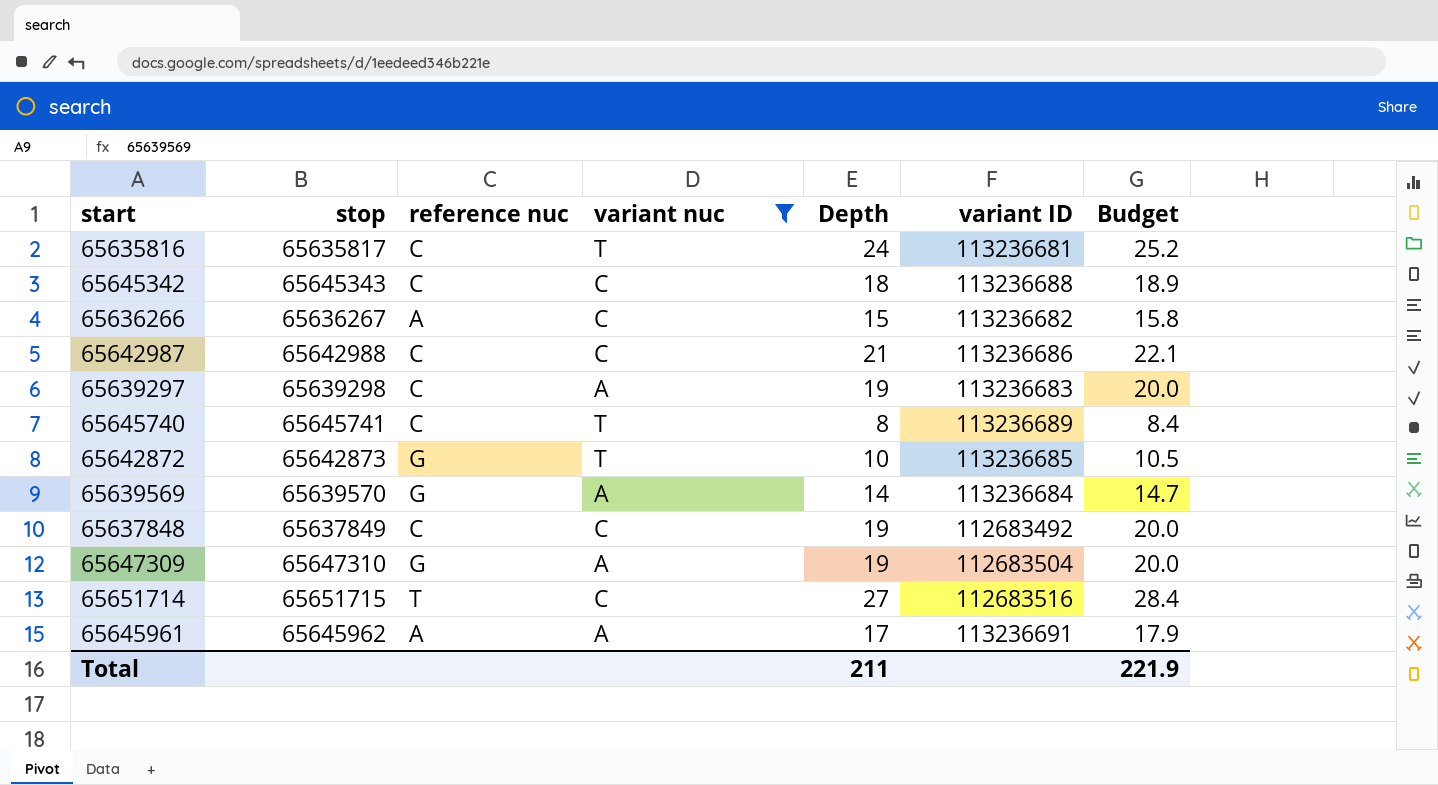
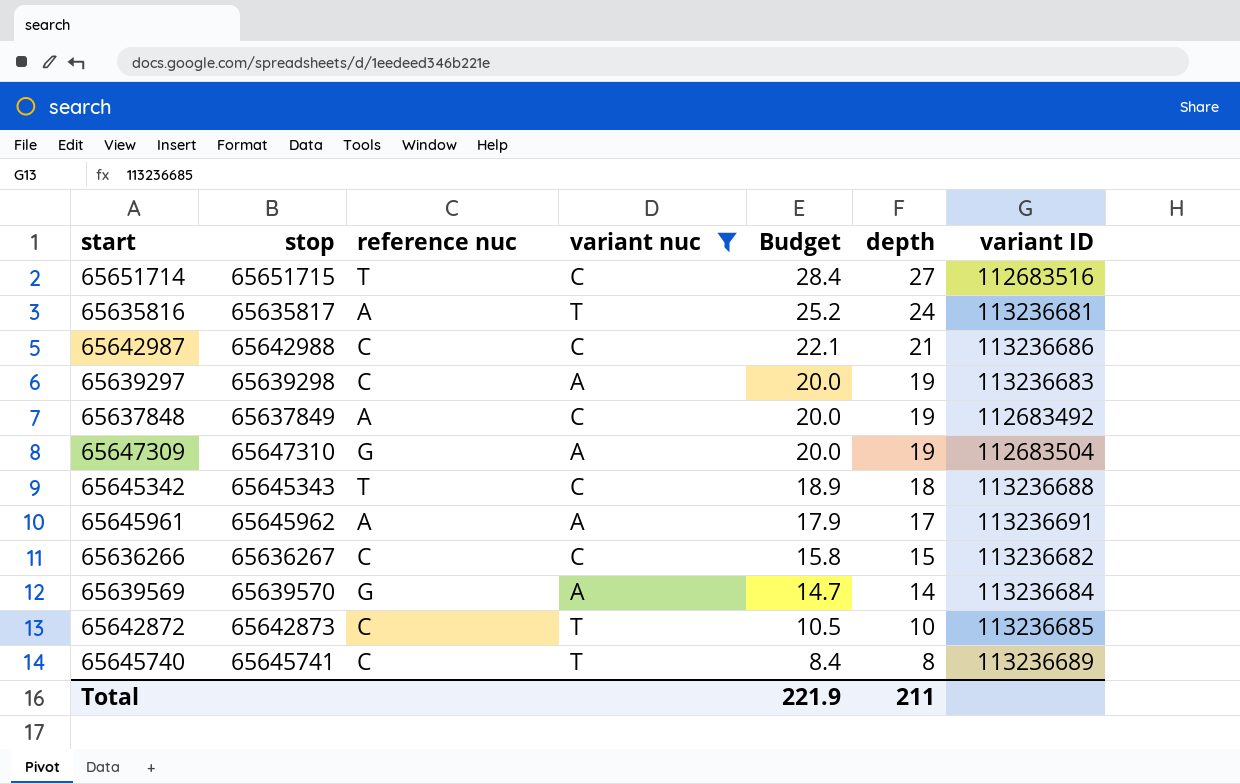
row order: none -> Budget descending
column Budget | position: 7 -> 5
column name: Depth -> depth
65635816 | reference nuc: C -> A
65637848 | reference nuc: C -> A
65645342 | reference nuc: C -> T
65636266 | reference nuc: A -> C
65642872 | reference nuc: G -> C

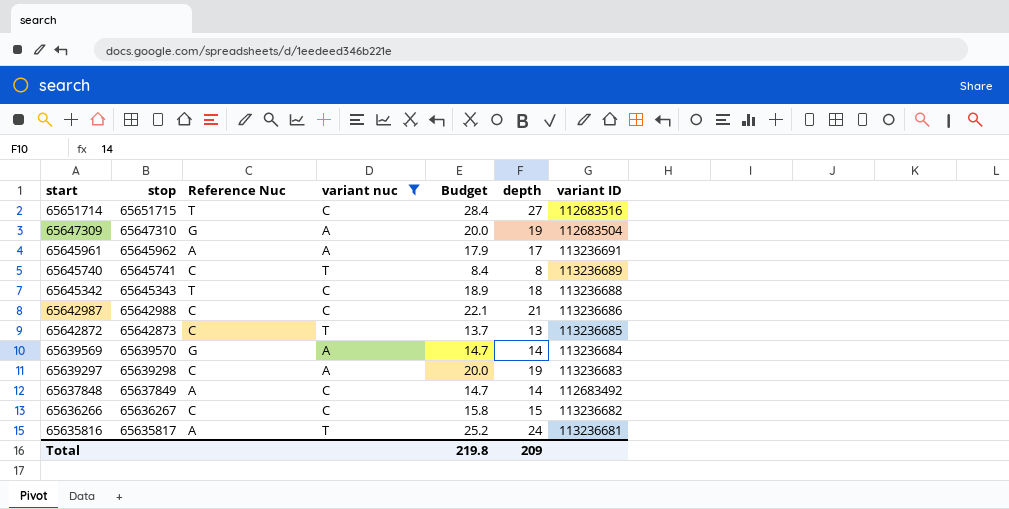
row order: Budget descending -> start descending
column name: reference nuc -> Reference Nuc
65642872 | Budget: 10.5 -> 13.7
65642872 | depth: 10 -> 13
65637848 | Budget: 20.0 -> 14.7
65637848 | depth: 19 -> 14
Total | Budget: 221.9 -> 219.8
Total | depth: 211 -> 209

